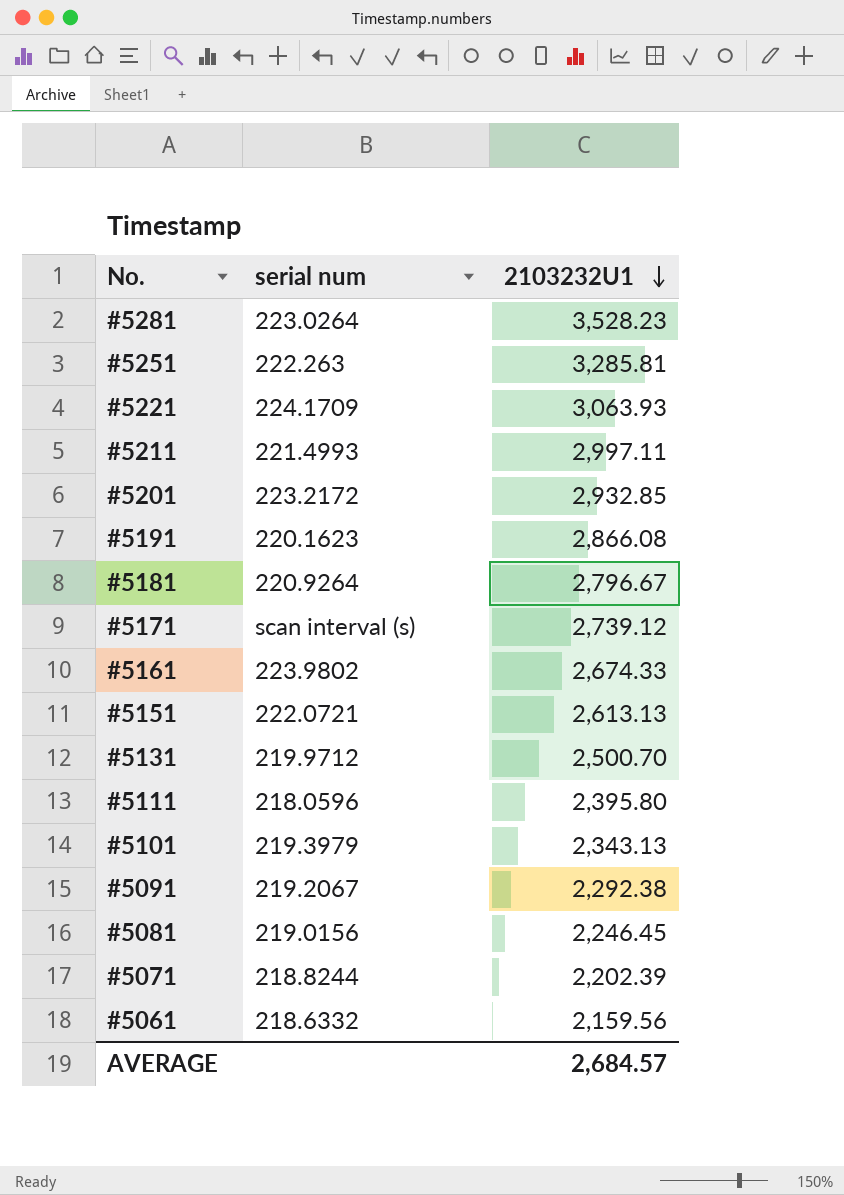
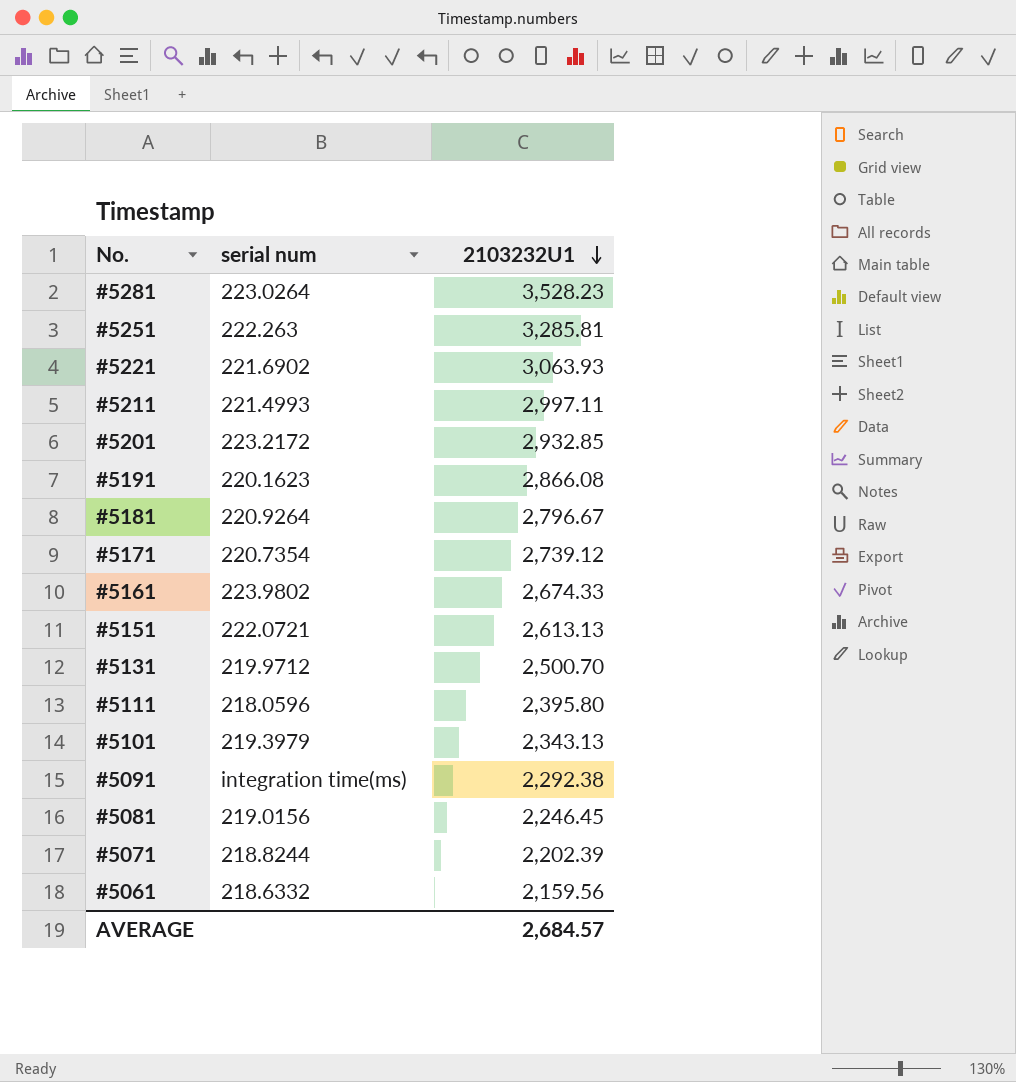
#5221 | serial num: 224.1709 -> 221.6902
#5171 | serial num: scan interval (s) -> 220.7354
#5091 | serial num: 219.2067 -> integration time(ms)

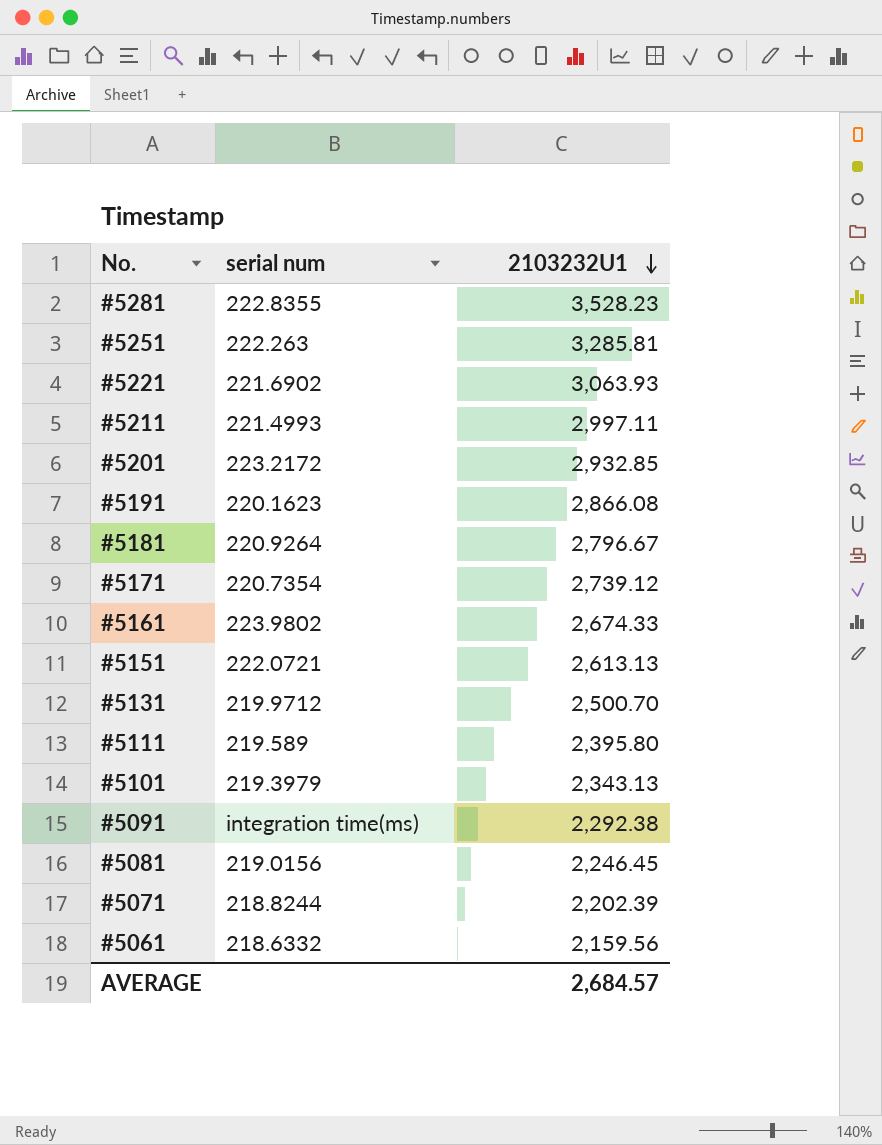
#5281 | serial num: 223.0264 -> 222.8355
#5111 | serial num: 218.0596 -> 219.589

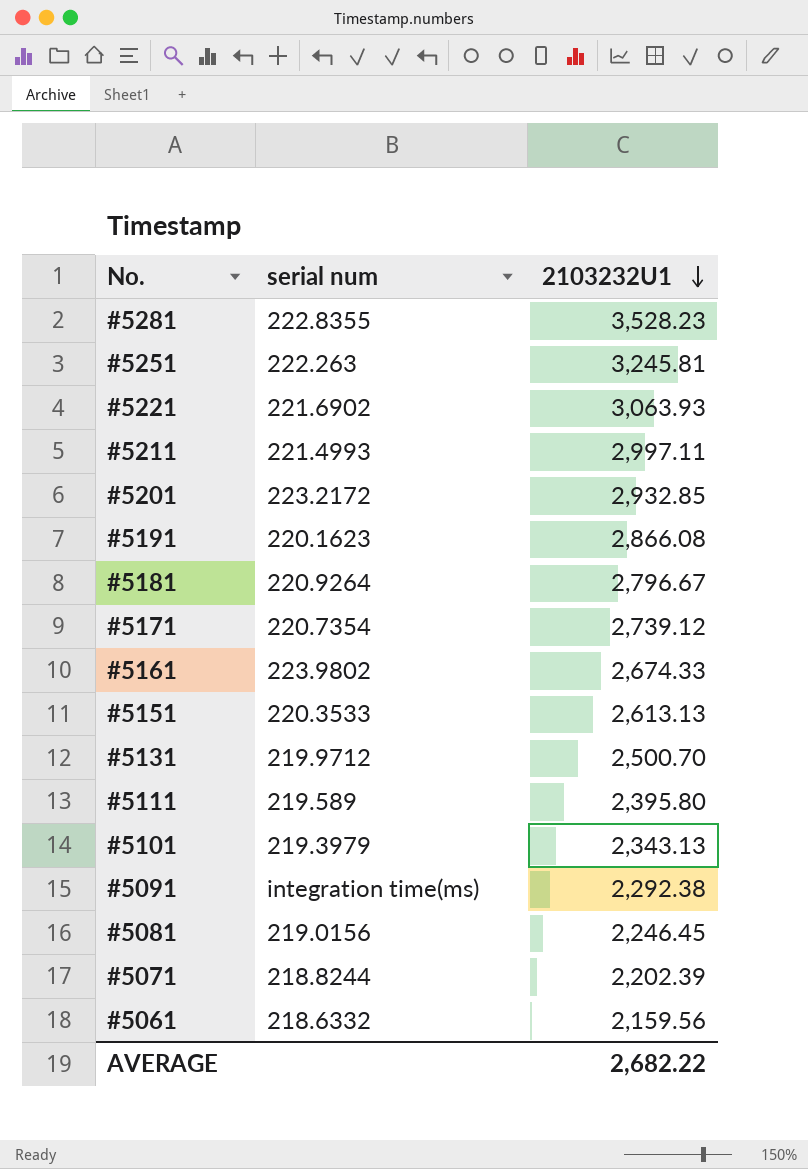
#5251 | 2103232U1: 3,285.81 -> 3,245.81
#5151 | serial num: 222.0721 -> 220.3533
AVERAGE | 2103232U1: 2,684.57 -> 2,682.22

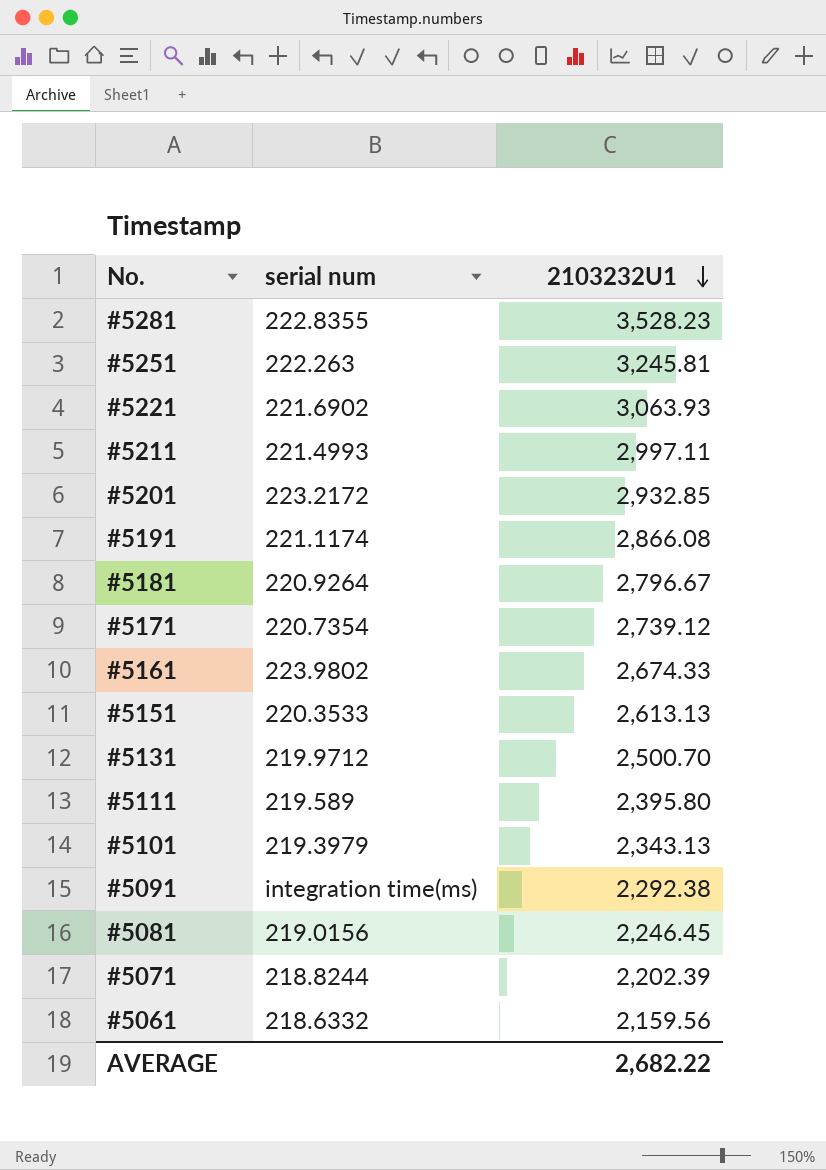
#5191 | serial num: 220.1623 -> 221.1174

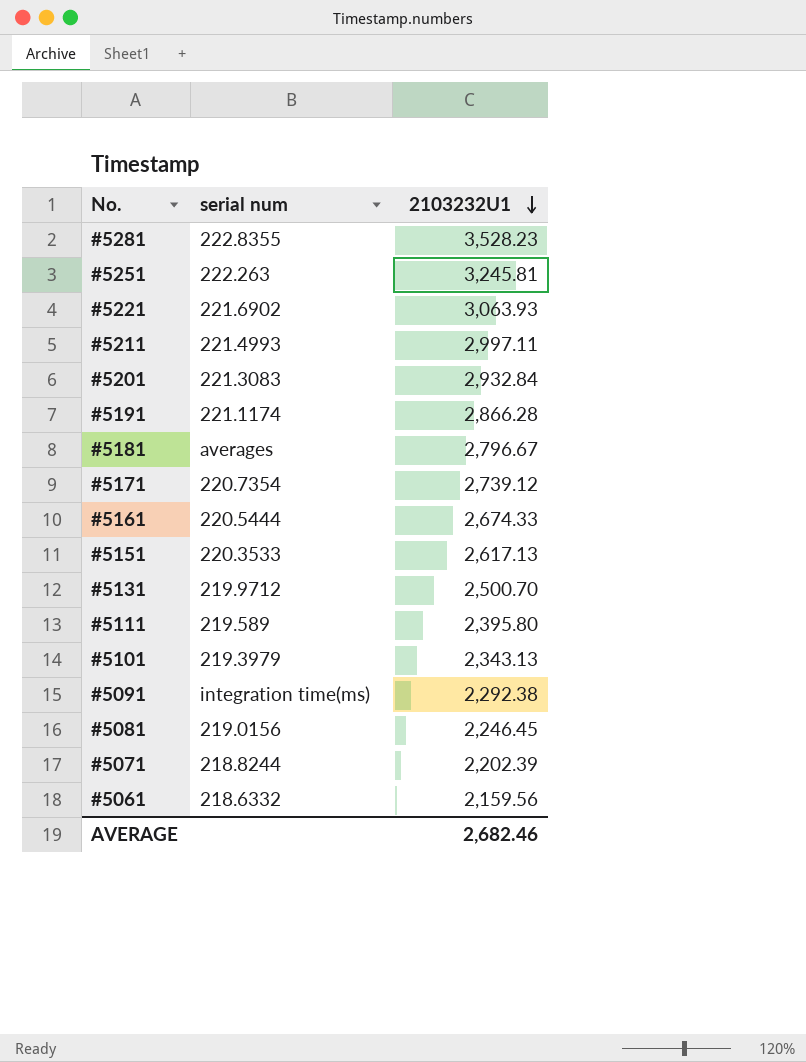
#5201 | serial num: 223.2172 -> 221.3083
#5201 | 2103232U1: 2,932.85 -> 2,932.84
#5191 | 2103232U1: 2,866.08 -> 2,866.28
#5181 | serial num: 220.9264 -> averages
#5161 | serial num: 223.9802 -> 220.5444
#5151 | 2103232U1: 2,613.13 -> 2,617.13
AVERAGE | 2103232U1: 2,682.22 -> 2,682.46

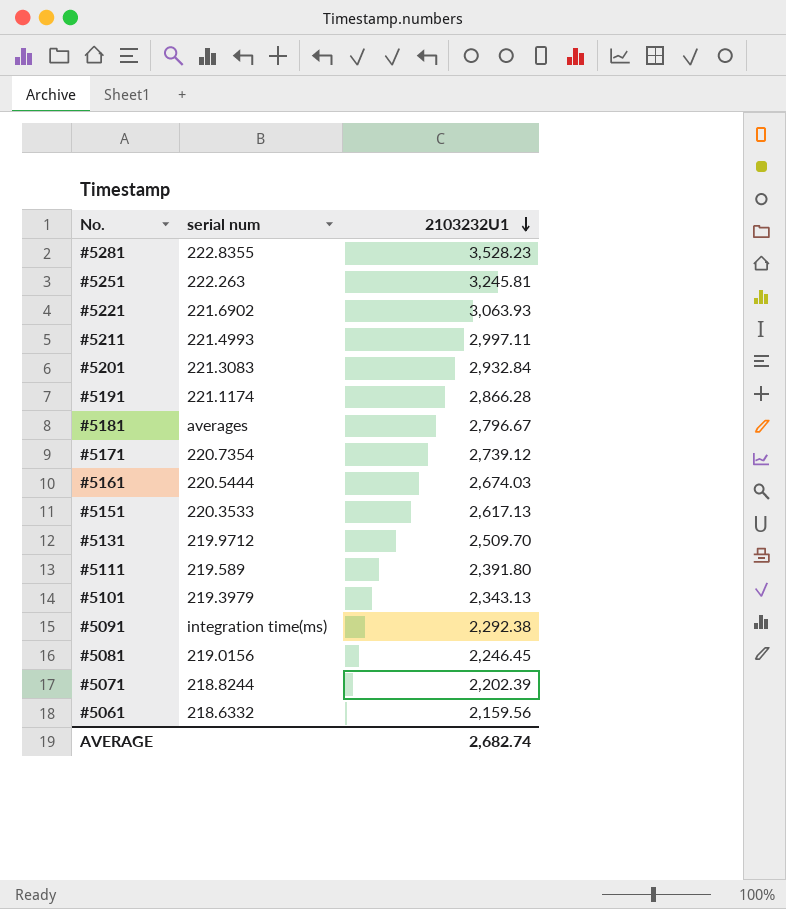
#5161 | 2103232U1: 2,674.33 -> 2,674.03
#5131 | 2103232U1: 2,500.70 -> 2,509.70
#5111 | 2103232U1: 2,395.80 -> 2,391.80
AVERAGE | 2103232U1: 2,682.46 -> 2,682.74

